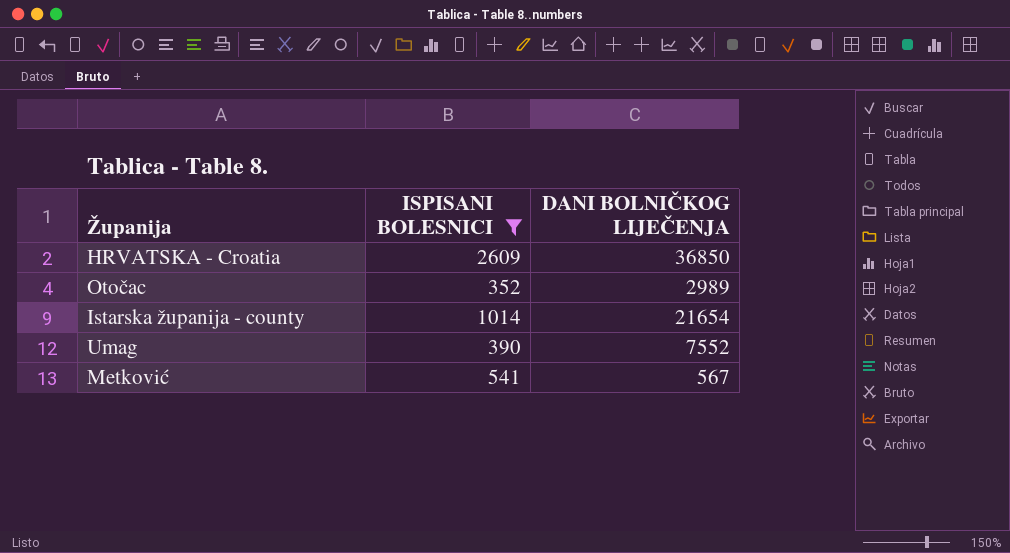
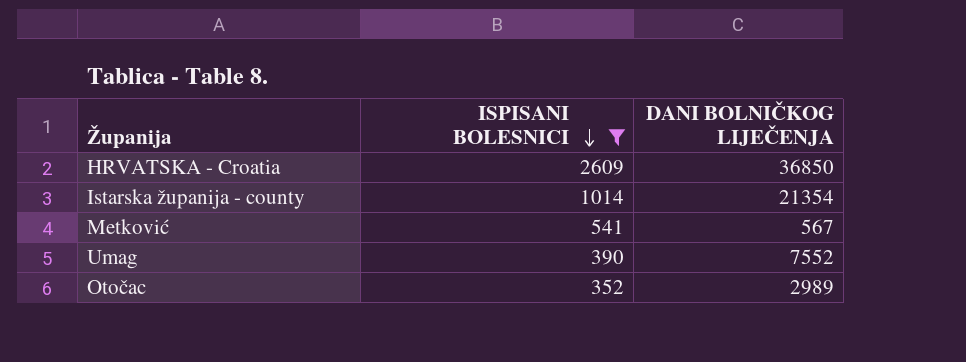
row order: none -> ISPISANI BOLESNICI descending
Istarska županija - county | DANI BOLNIČKOG LIJEČENJA: 21654 -> 21354

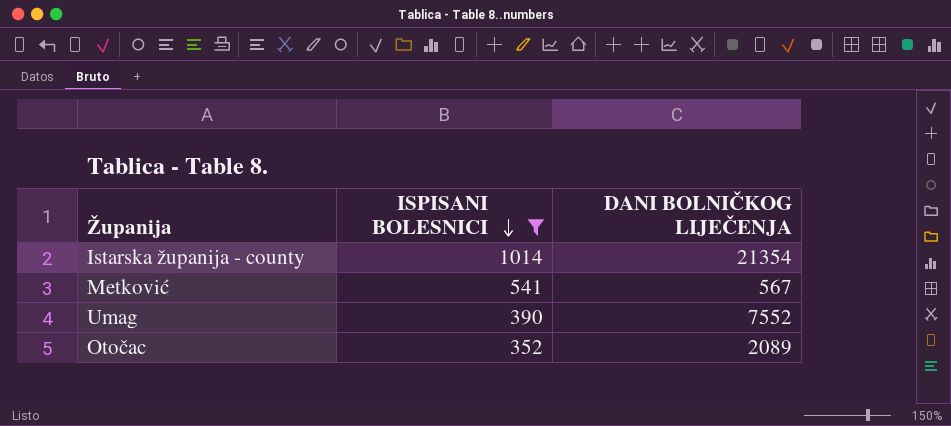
row HRVATSKA - Croatia: 2609 | 36850 -> none
Otočac | DANI BOLNIČKOG LIJEČENJA: 2989 -> 2089

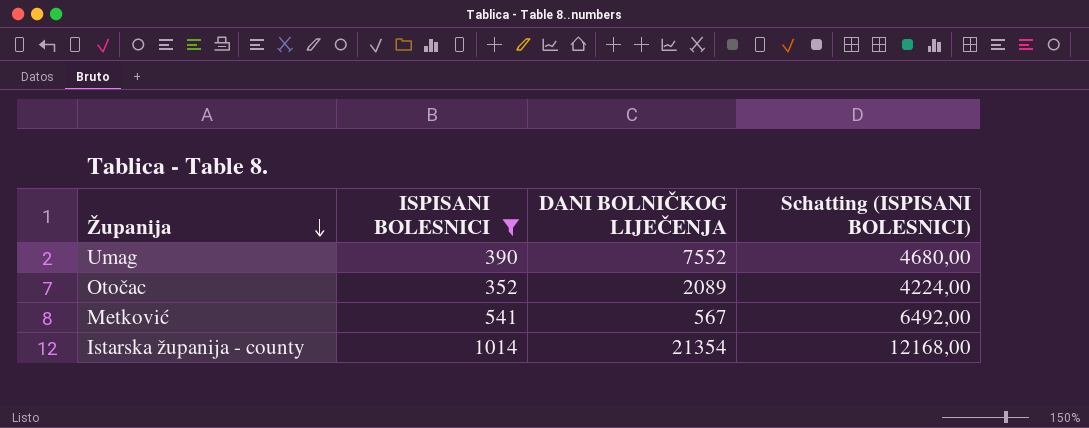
row order: ISPISANI BOLESNICI descending -> Županija descending
column Schatting (ISPISANI BOLESNICI) | formula: none -> [ISPISANI BOLESNICI] * 12

